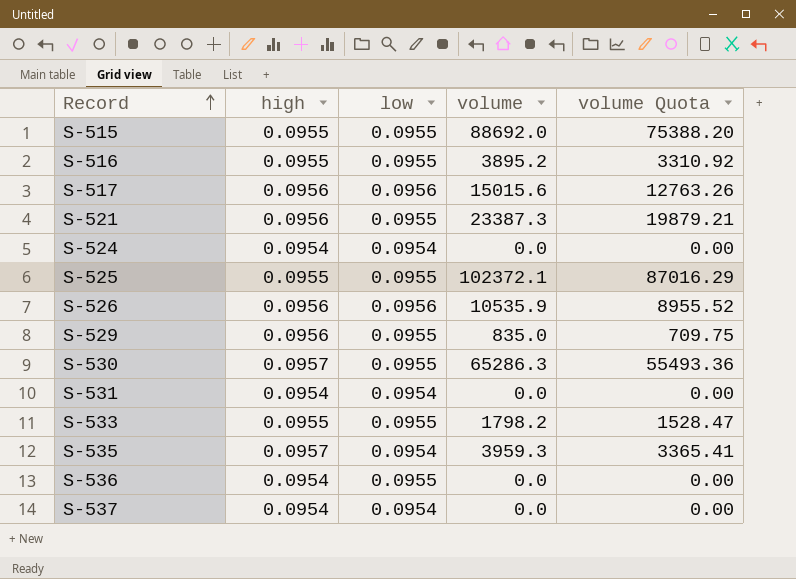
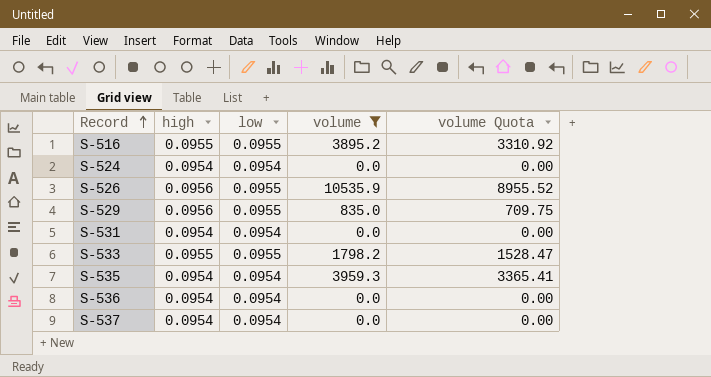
filter: none -> volume <= 10535.9
S-526 | low: 0.0956 -> 0.0955
S-535 | high: 0.0957 -> 0.0954
S-536 | low: 0.0955 -> 0.0954

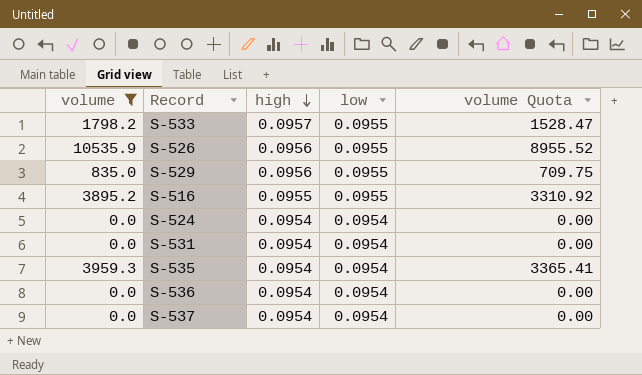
row order: Record ascending -> high descending
column volume | position: 4 -> 1
S-533 | high: 0.0955 -> 0.0957

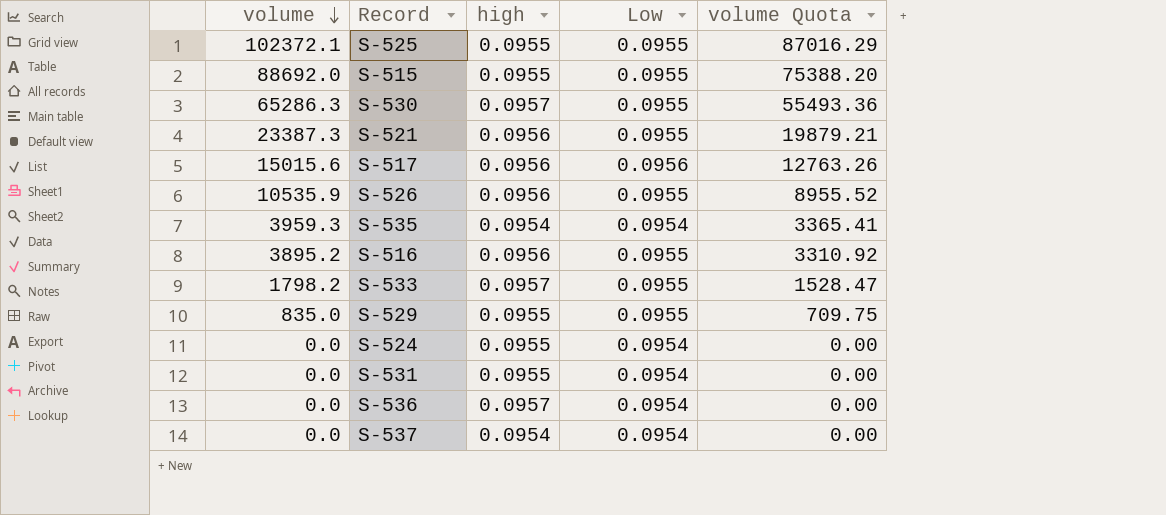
filter: volume <= 10535.9 -> none
row order: high descending -> volume descending
column name: low -> Low
S-516 | high: 0.0955 -> 0.0956
S-529 | high: 0.0956 -> 0.0955
S-524 | high: 0.0954 -> 0.0955
S-531 | high: 0.0954 -> 0.0955
S-536 | high: 0.0954 -> 0.0957

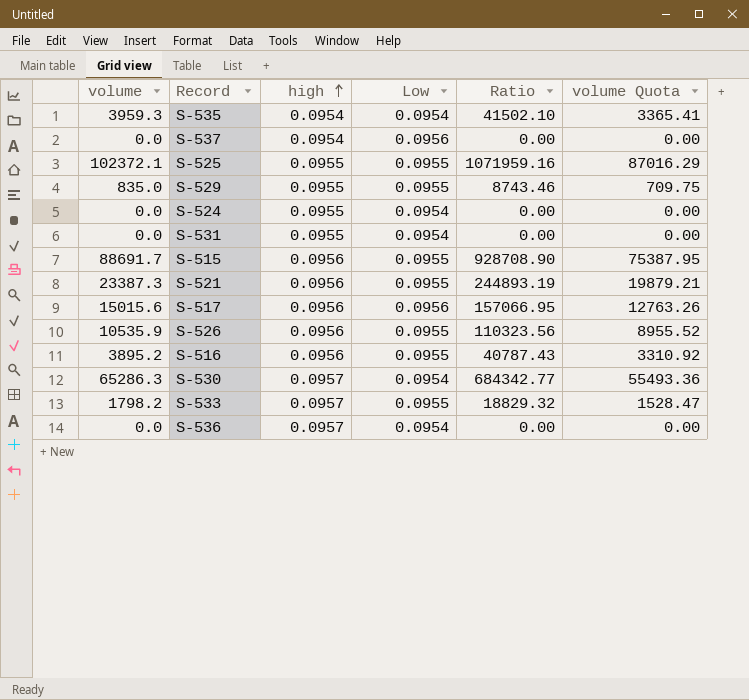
row order: volume descending -> high ascending
column Ratio | formula: none -> [volume] / [Low]
S-537 | Low: 0.0954 -> 0.0956
S-515 | volume: 88692.0 -> 88691.7
S-515 | high: 0.0955 -> 0.0956
S-515 | volume Quota: 75388.20 -> 75387.95
S-530 | Low: 0.0955 -> 0.0954

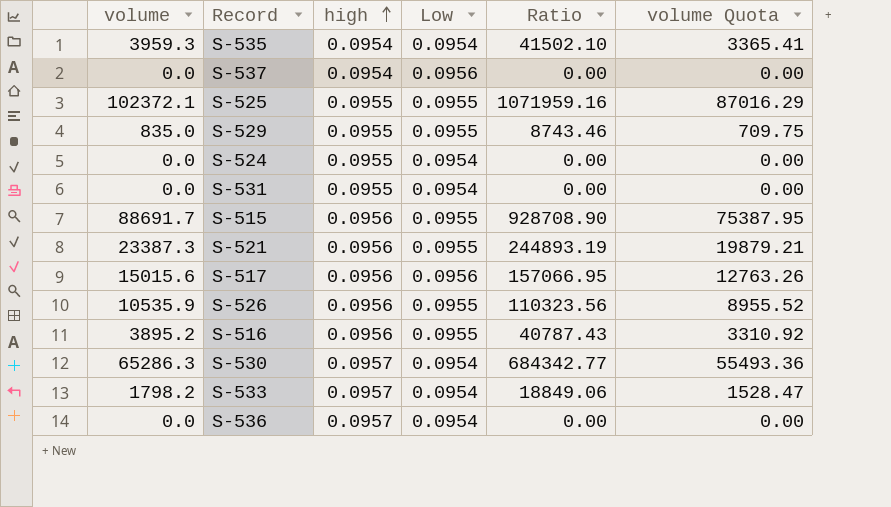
S-533 | Low: 0.0955 -> 0.0954
S-533 | Ratio: 18829.32 -> 18849.06

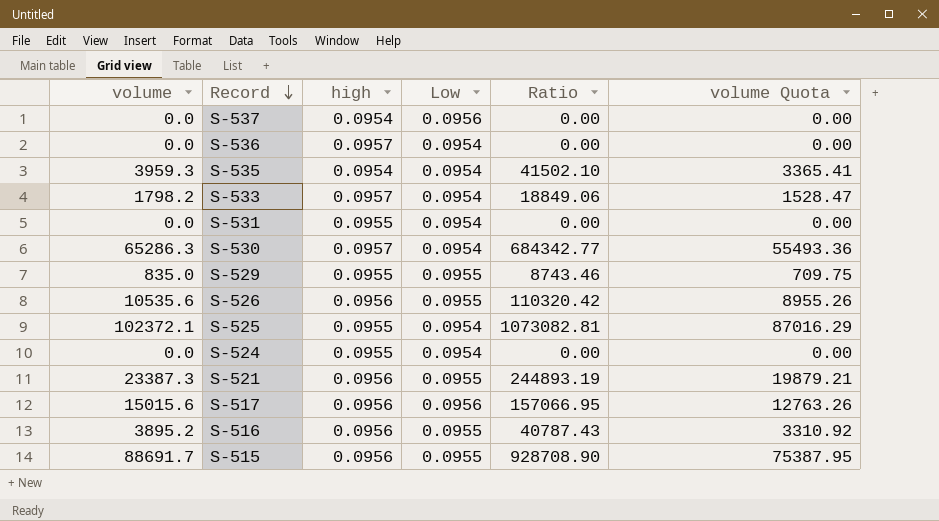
row order: high ascending -> Record descending
S-526 | volume: 10535.9 -> 10535.6
S-526 | Ratio: 110323.56 -> 110320.42
S-526 | volume Quota: 8955.52 -> 8955.26
S-525 | Low: 0.0955 -> 0.0954
S-525 | Ratio: 1071959.16 -> 1073082.81

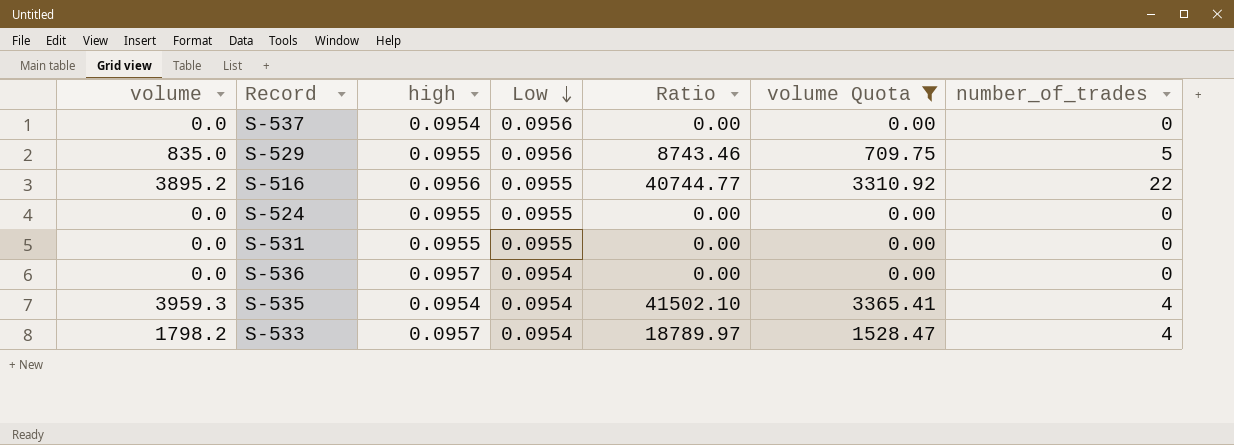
filter: none -> volume Quota <= 3365.41
row order: Record descending -> Low descending
column Ratio | formula: [volume] / [Low] -> [volume] / [high]
column number_of_trades | position: none -> 7
S-529 | Low: 0.0955 -> 0.0956
S-524 | Low: 0.0954 -> 0.0955
S-531 | Low: 0.0954 -> 0.0955

